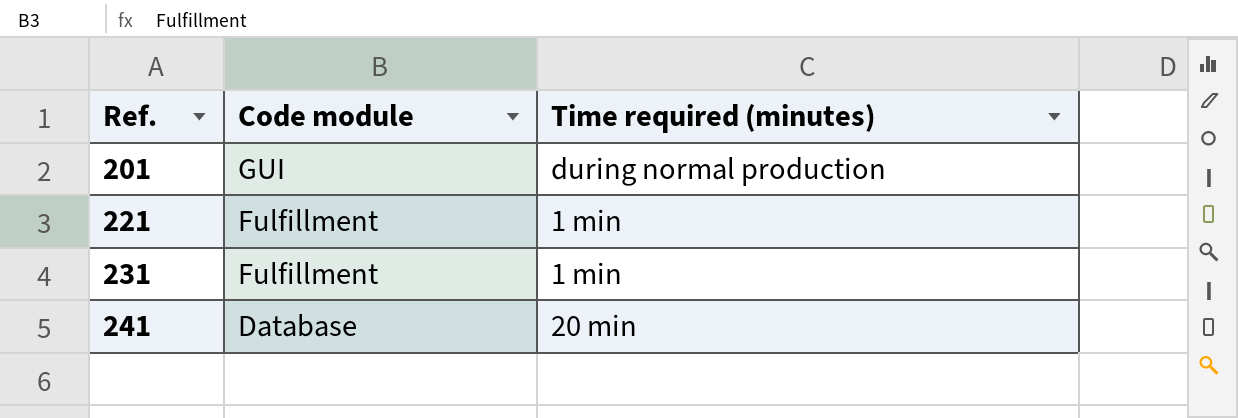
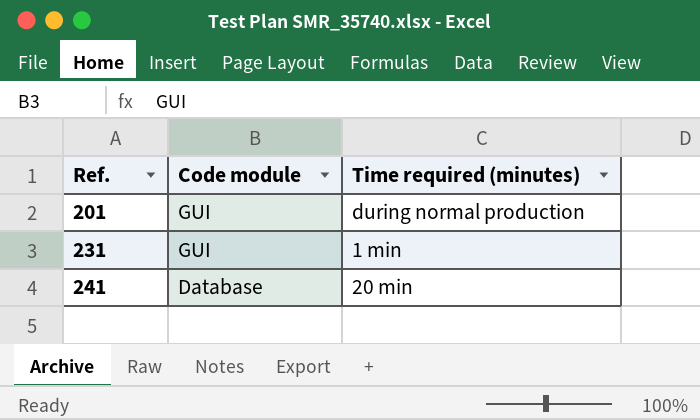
row 221: Fulfillment | 1 min -> none
231 | Code module: Fulfillment -> GUI

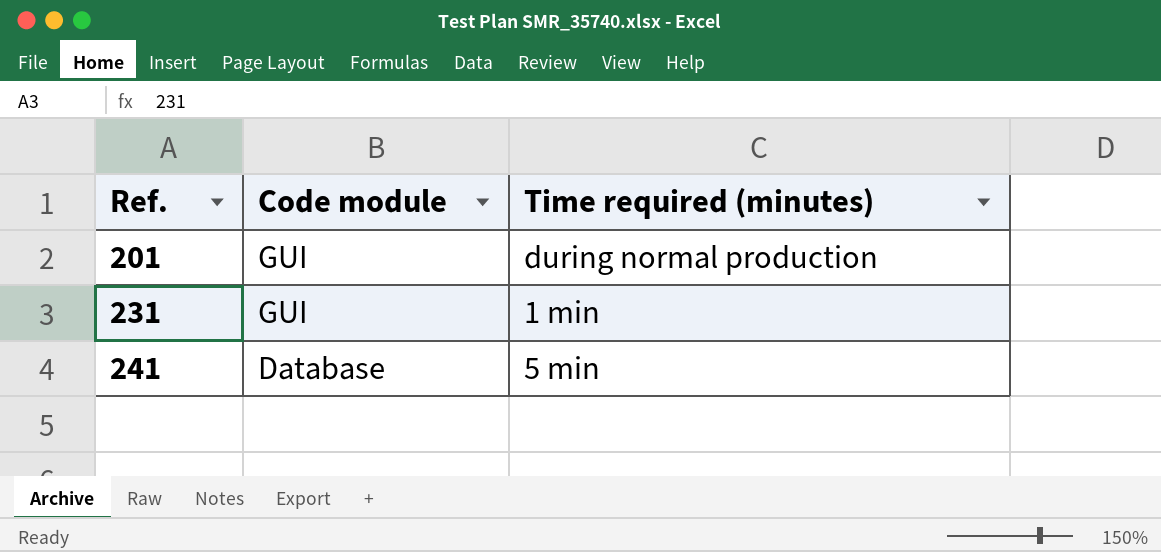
241 | Time required (minutes): 20 min -> 5 min

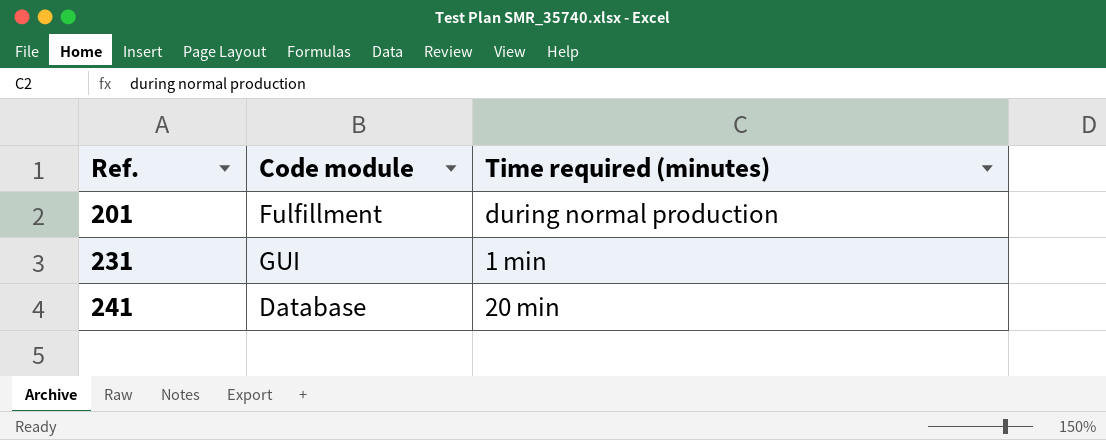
201 | Code module: GUI -> Fulfillment
241 | Time required (minutes): 5 min -> 20 min

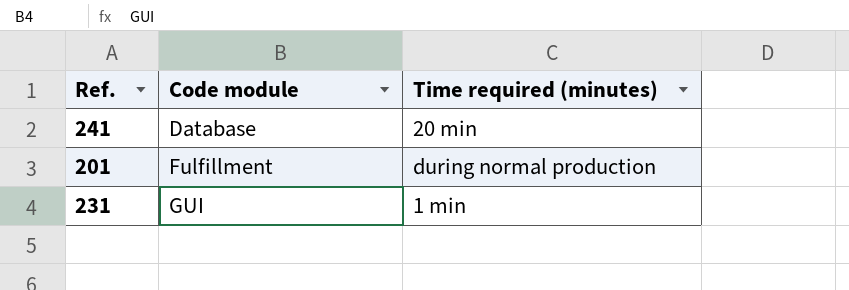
row order: Ref. ascending -> Code module ascending

